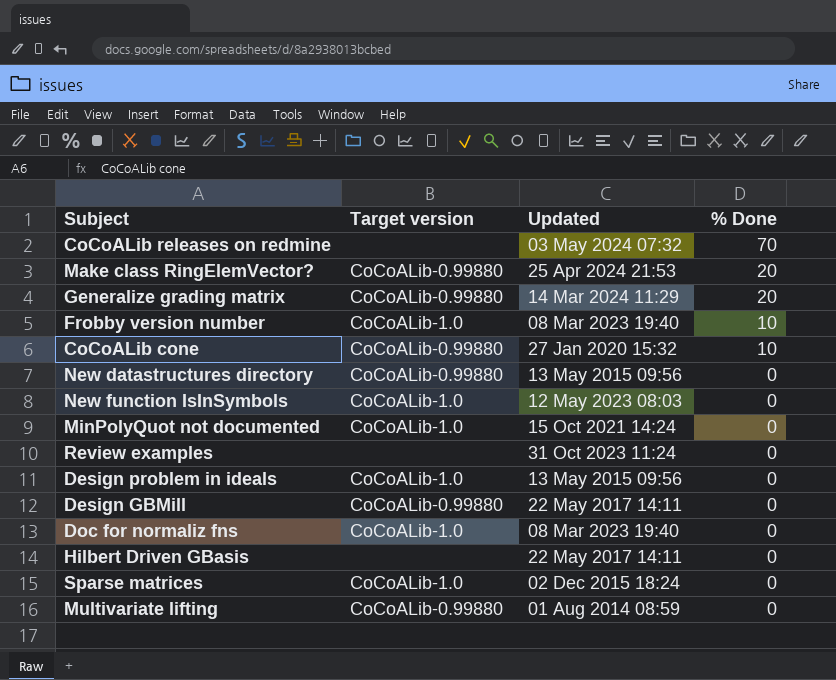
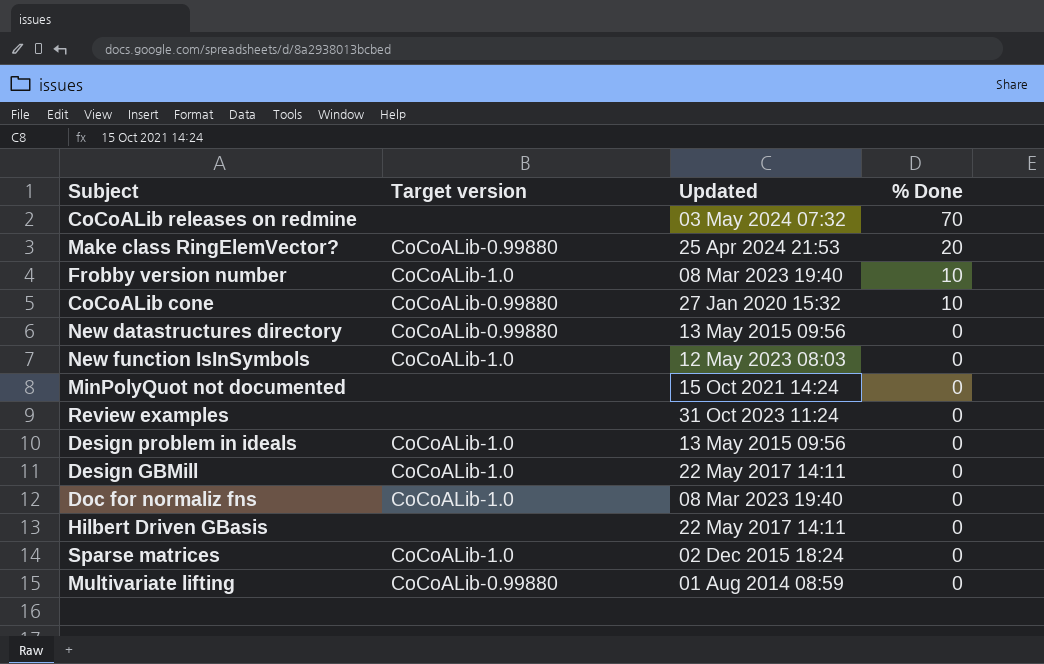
row Generalize grading matrix: CoCoALib-0.99880 | 14 Mar 2024 11:29 | 20 -> none
MinPolyQuot not documented | Target version: CoCoALib-1.0 -> none
Design GBMill | Target version: CoCoALib-0.99880 -> CoCoALib-1.0

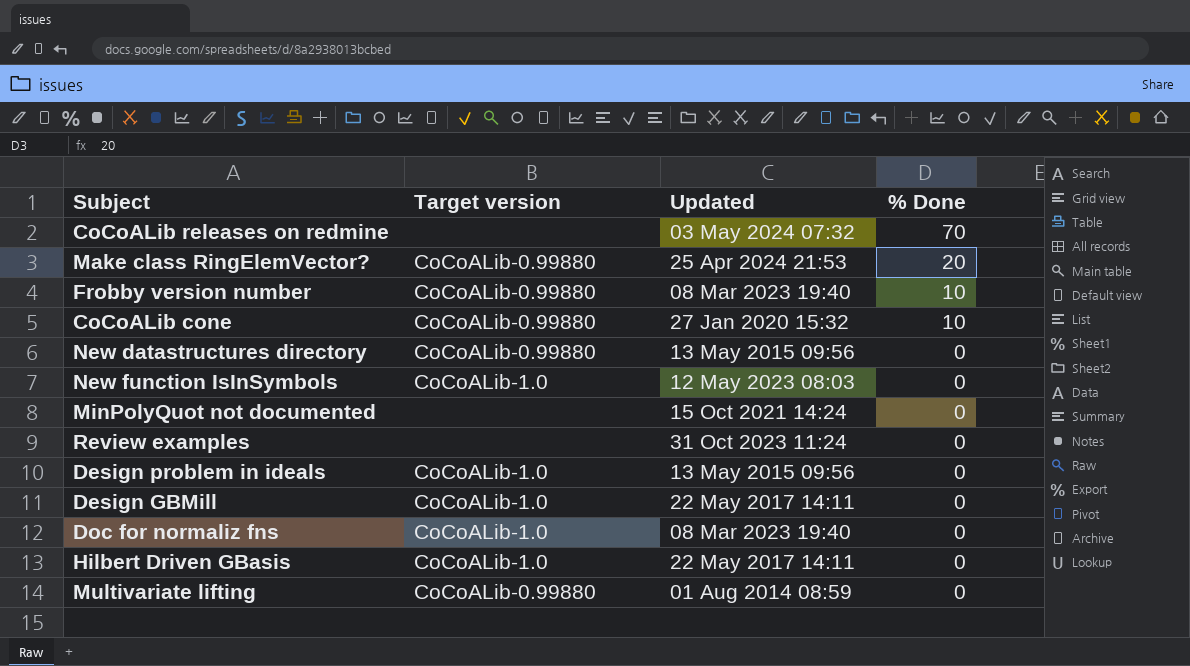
row Sparse matrices: CoCoALib-1.0 | 02 Dec 2015 18:24 | 0 -> none
Frobby version number | Target version: CoCoALib-1.0 -> CoCoALib-0.99880
Hilbert Driven GBasis | Target version: none -> CoCoALib-1.0

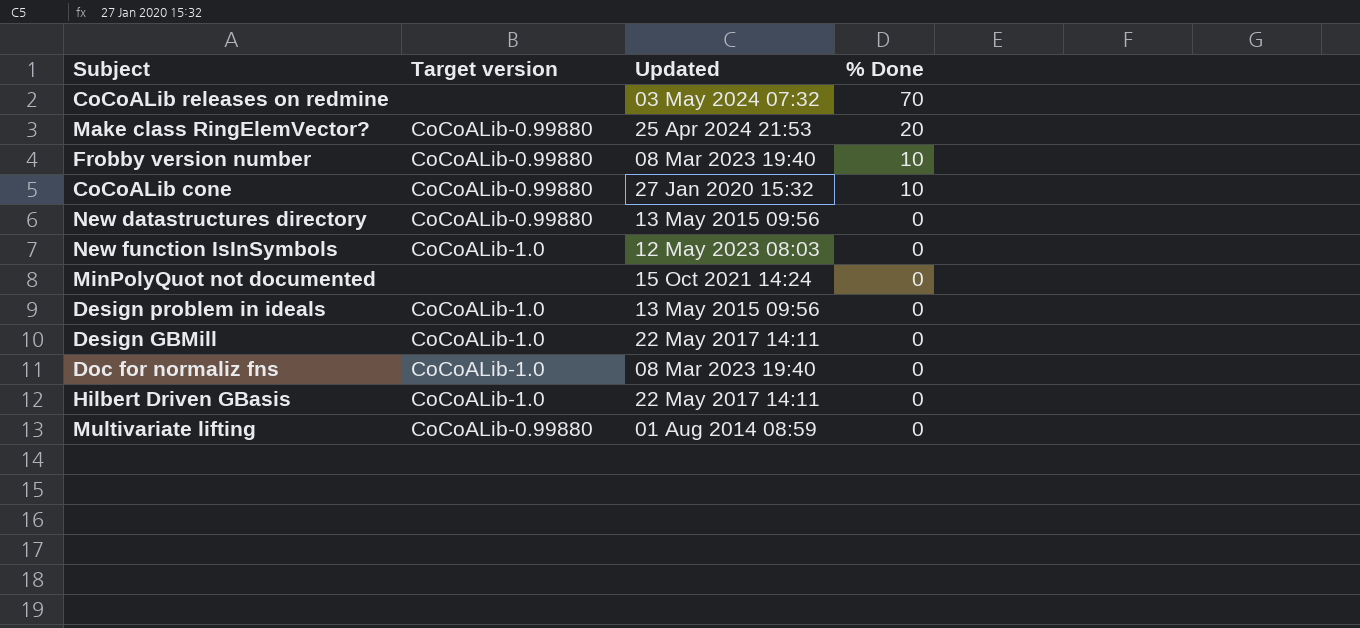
row Review examples: none | 31 Oct 2023 11:24 | 0 -> none

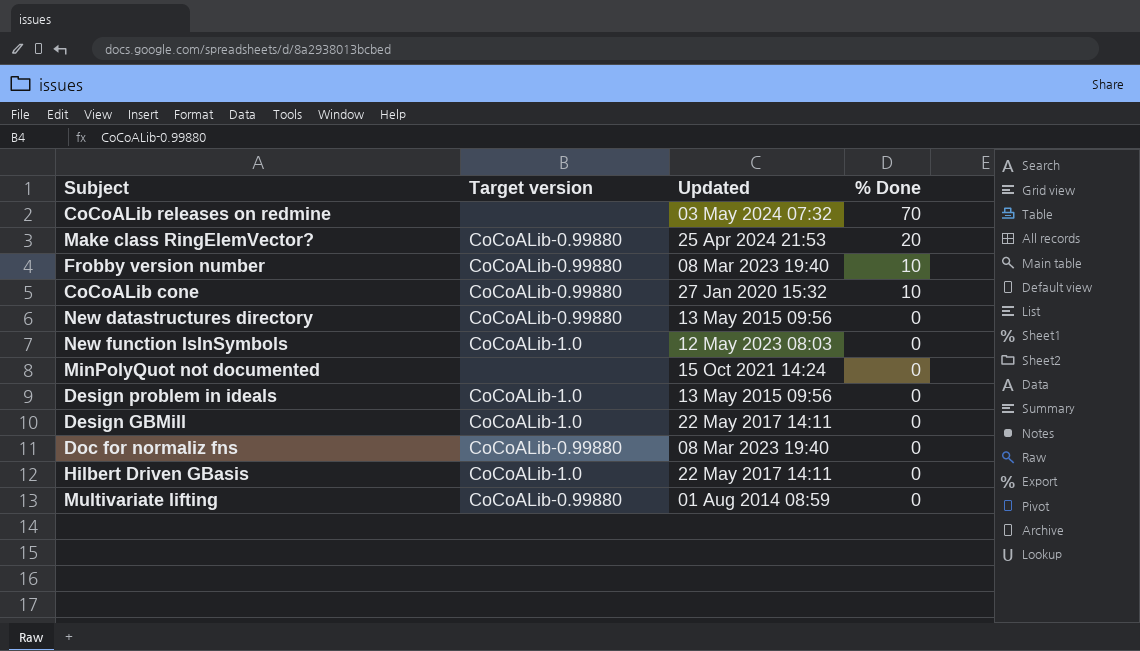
Doc for normaliz fns | Target version: CoCoALib-1.0 -> CoCoALib-0.99880

